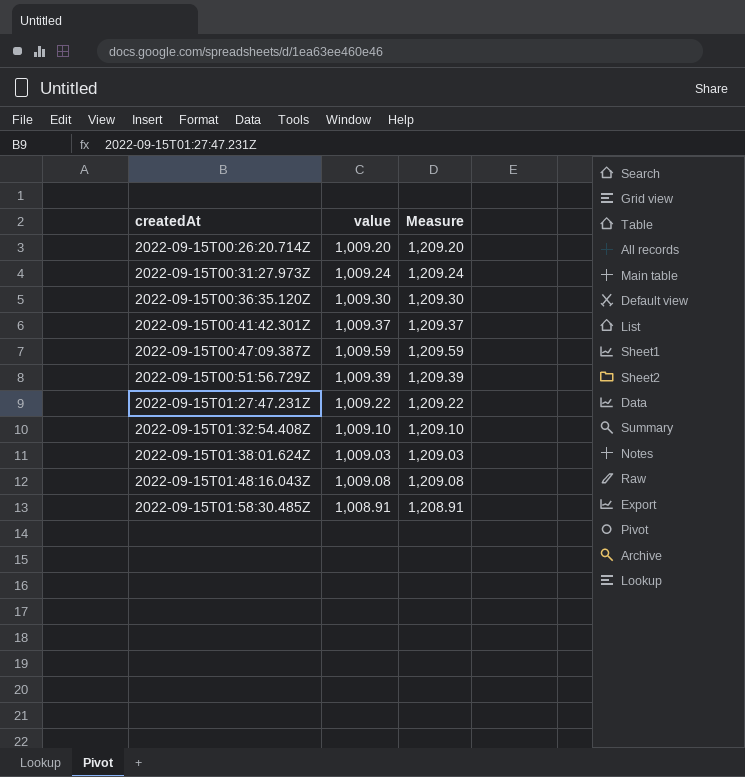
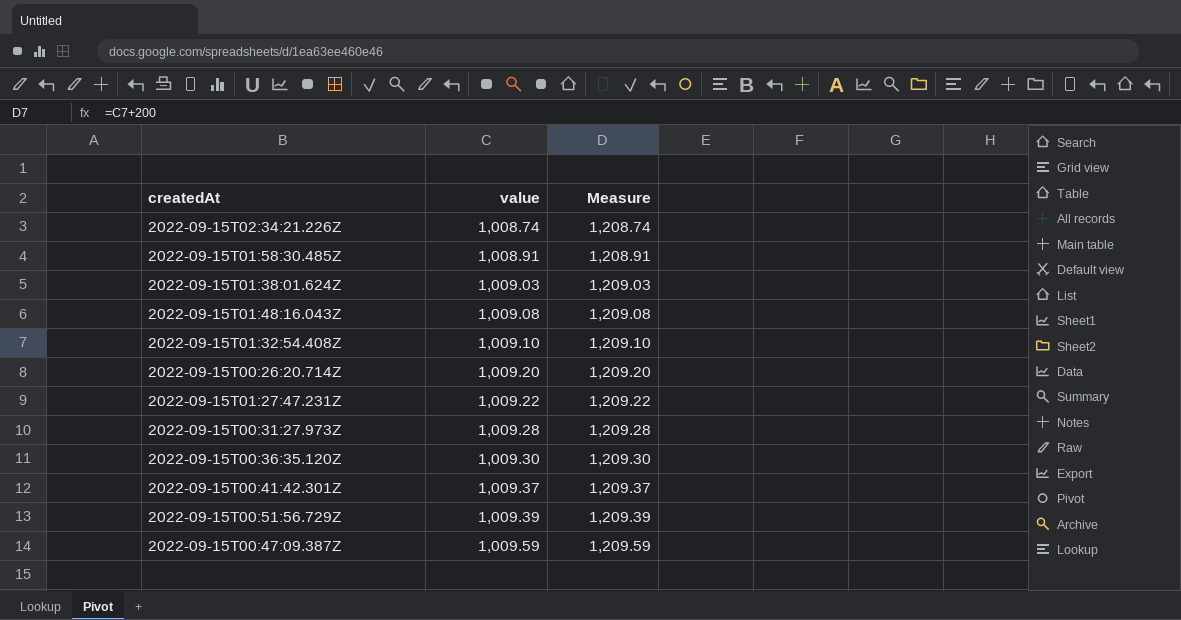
row order: createdAt ascending -> value ascending
row 2022-09-15T02:34:21.226Z: none -> 1,008.74 | 1,208.74
2022-09-15T00:31:27.973Z | value: 1,009.24 -> 1,009.28
2022-09-15T00:31:27.973Z | Measure: 1,209.24 -> 1,209.28

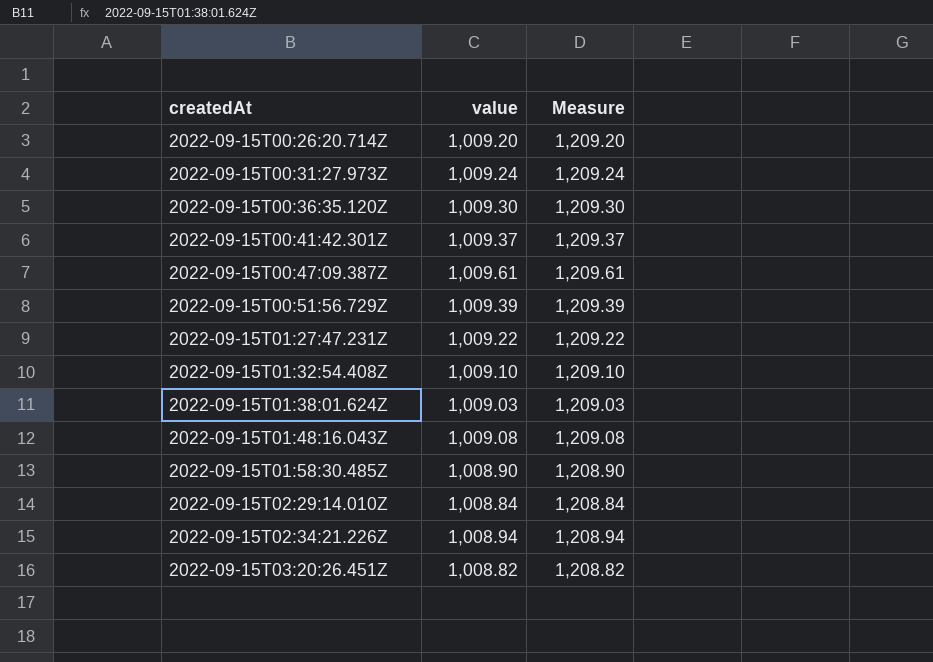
row order: value ascending -> createdAt ascending
2022-09-15T00:31:27.973Z | value: 1,009.28 -> 1,009.24
2022-09-15T00:31:27.973Z | Measure: 1,209.28 -> 1,209.24
2022-09-15T00:47:09.387Z | value: 1,009.59 -> 1,009.61
2022-09-15T00:47:09.387Z | Measure: 1,209.59 -> 1,209.61
2022-09-15T01:58:30.485Z | value: 1,008.91 -> 1,008.90
2022-09-15T01:58:30.485Z | Measure: 1,208.91 -> 1,208.90
row 2022-09-15T02:29:14.010Z: none -> 1,008.84 | 1,208.84
2022-09-15T02:34:21.226Z | value: 1,008.74 -> 1,008.94
2022-09-15T02:34:21.226Z | Measure: 1,208.74 -> 1,208.94
row 2022-09-15T03:20:26.451Z: none -> 1,008.82 | 1,208.82

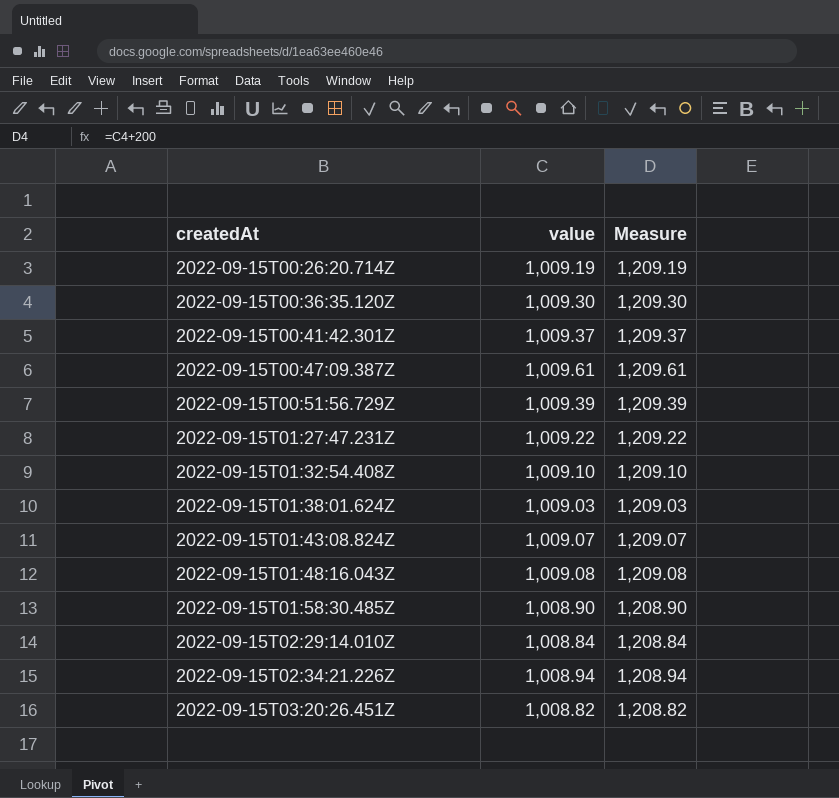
row 2022-09-15T00:31:27.973Z: 1,009.24 | 1,209.24 -> none
2022-09-15T00:26:20.714Z | value: 1,009.20 -> 1,009.19
2022-09-15T00:26:20.714Z | Measure: 1,209.20 -> 1,209.19
row 2022-09-15T01:43:08.824Z: none -> 1,009.07 | 1,209.07

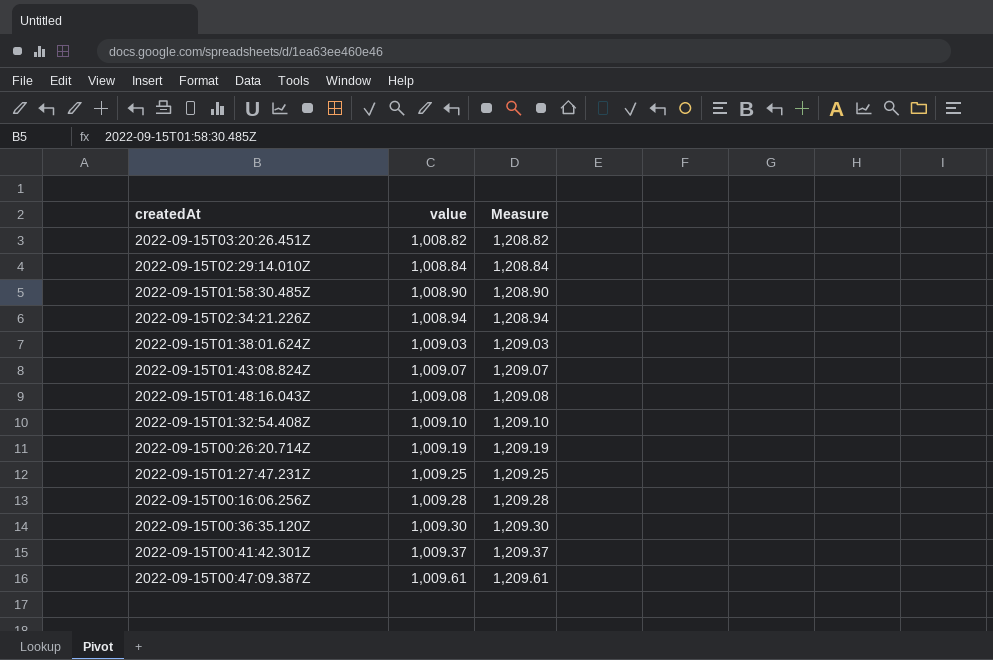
row order: createdAt ascending -> value ascending
row 2022-09-15T00:51:56.729Z: 1,009.39 | 1,209.39 -> none
2022-09-15T01:27:47.231Z | value: 1,009.22 -> 1,009.25
2022-09-15T01:27:47.231Z | Measure: 1,209.22 -> 1,209.25
row 2022-09-15T00:16:06.256Z: none -> 1,009.28 | 1,209.28

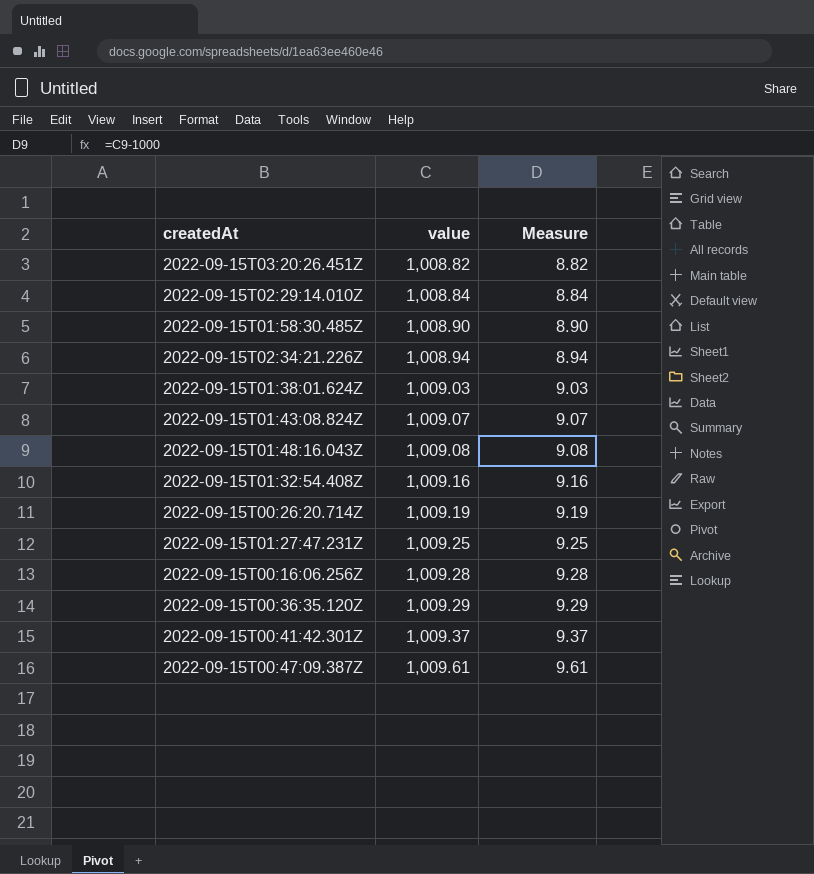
column Measure | formula: [value] + 200 -> [value] - 1000
2022-09-15T01:32:54.408Z | value: 1,009.10 -> 1,009.16
2022-09-15T00:36:35.120Z | value: 1,009.30 -> 1,009.29

